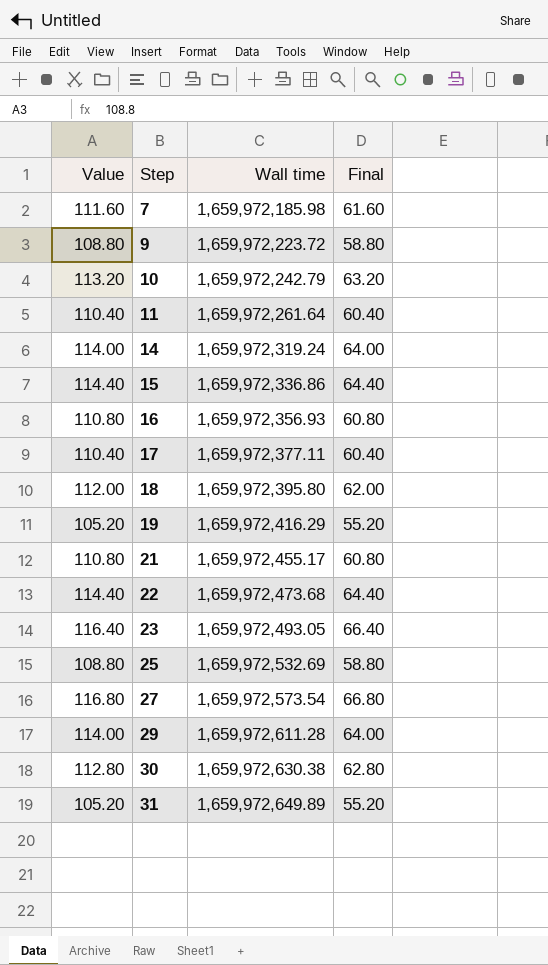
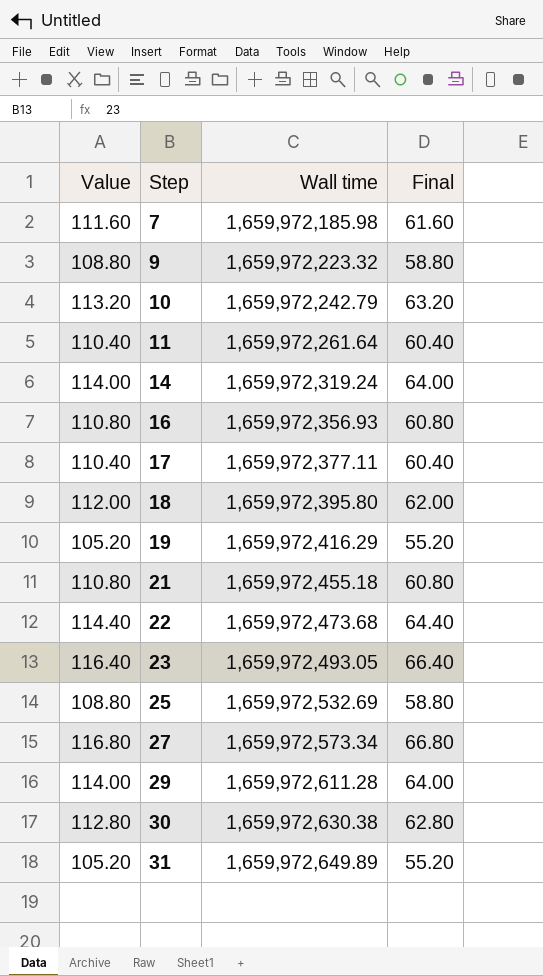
row 15: 114.40 | 1,659,972,336.86 | 64.40 -> none
9 | Wall time: 1,659,972,223.72 -> 1,659,972,223.32
21 | Wall time: 1,659,972,455.17 -> 1,659,972,455.18
27 | Wall time: 1,659,972,573.54 -> 1,659,972,573.34

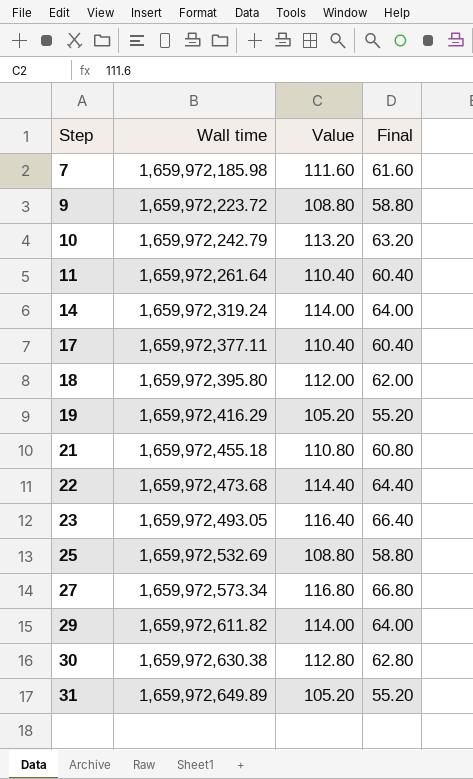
column Value | position: 1 -> 3
row 16: 110.80 | 1,659,972,356.93 | 60.80 -> none
9 | Wall time: 1,659,972,223.32 -> 1,659,972,223.72
29 | Wall time: 1,659,972,611.28 -> 1,659,972,611.82

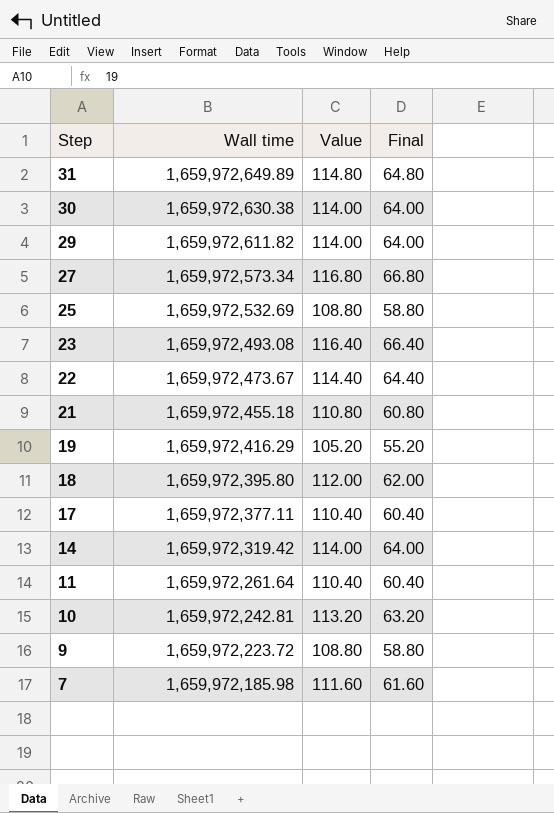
row order: Step ascending -> Step descending
31 | Value: 105.20 -> 114.80
31 | Final: 55.20 -> 64.80
30 | Value: 112.80 -> 114.00
30 | Final: 62.80 -> 64.00
23 | Wall time: 1,659,972,493.05 -> 1,659,972,493.08
22 | Wall time: 1,659,972,473.68 -> 1,659,972,473.67
14 | Wall time: 1,659,972,319.24 -> 1,659,972,319.42
10 | Wall time: 1,659,972,242.79 -> 1,659,972,242.81

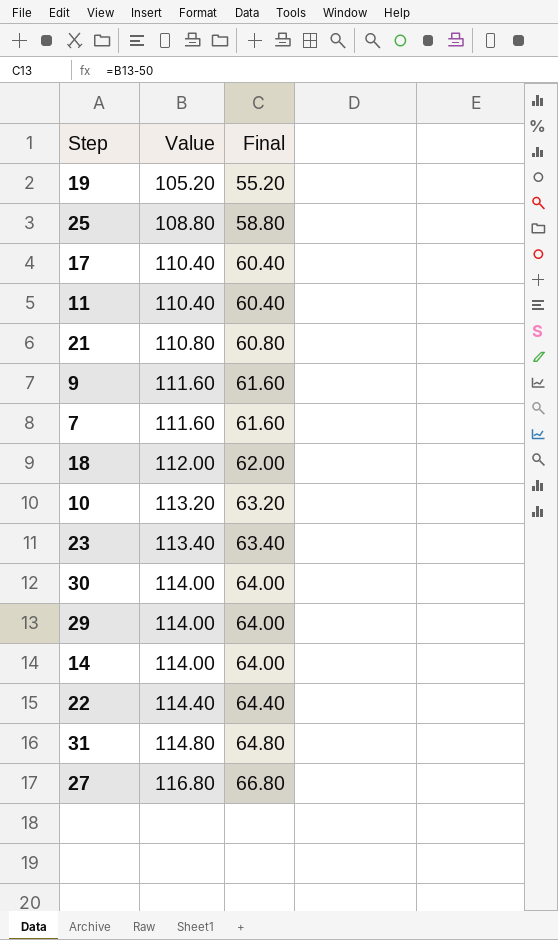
row order: Step descending -> Value ascending
column Wall time | position: 2 -> none
9 | Value: 108.80 -> 111.60
9 | Final: 58.80 -> 61.60
23 | Value: 116.40 -> 113.40
23 | Final: 66.40 -> 63.40

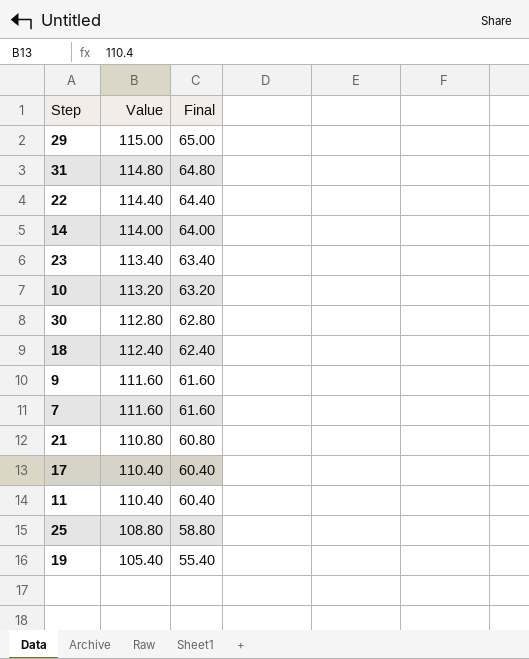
row order: Value ascending -> Value descending
row 27: 116.80 | 66.80 -> none
29 | Value: 114.00 -> 115.00
29 | Final: 64.00 -> 65.00
30 | Value: 114.00 -> 112.80
30 | Final: 64.00 -> 62.80
18 | Value: 112.00 -> 112.40
18 | Final: 62.00 -> 62.40
19 | Value: 105.20 -> 105.40
19 | Final: 55.20 -> 55.40

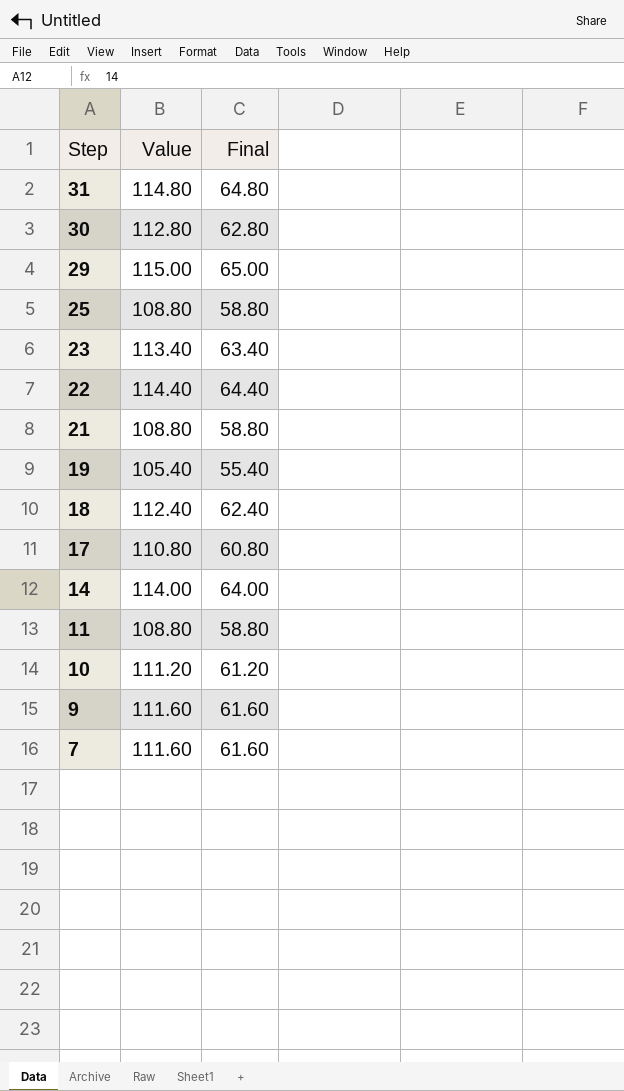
row order: Value descending -> Step descending
21 | Value: 110.80 -> 108.80
21 | Final: 60.80 -> 58.80
17 | Value: 110.40 -> 110.80
17 | Final: 60.40 -> 60.80
11 | Value: 110.40 -> 108.80
11 | Final: 60.40 -> 58.80
10 | Value: 113.20 -> 111.20
10 | Final: 63.20 -> 61.20

